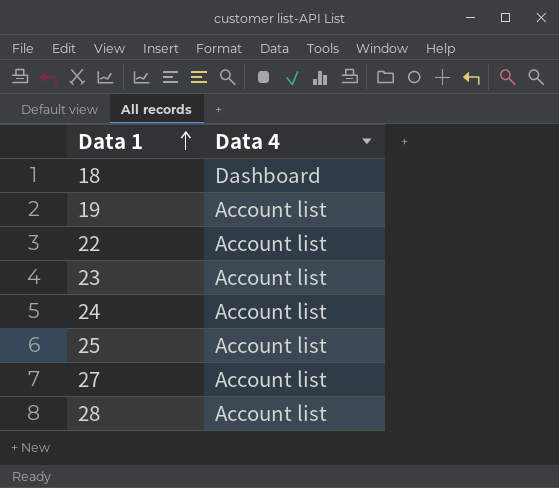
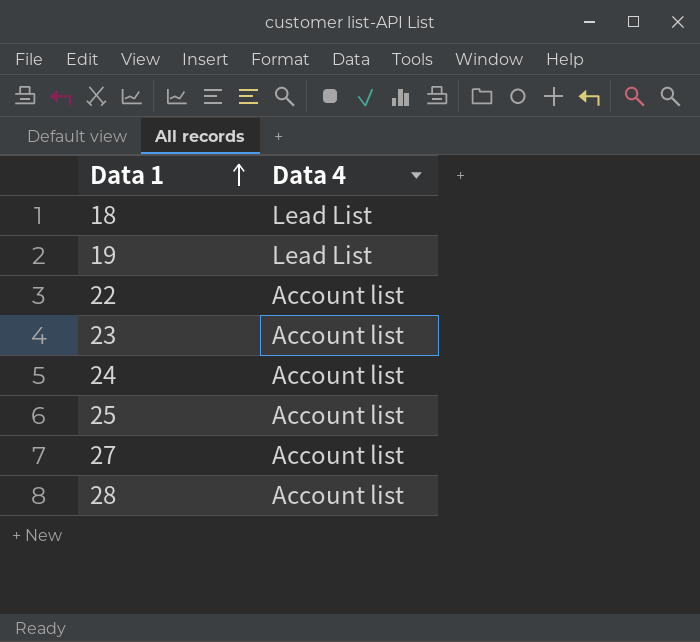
18 | Data 4: Dashboard -> Lead List
19 | Data 4: Account list -> Lead List

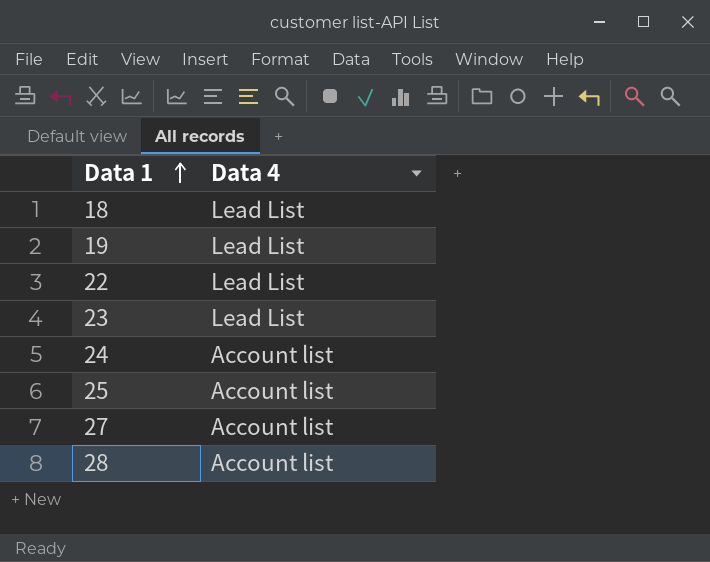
22 | Data 4: Account list -> Lead List
23 | Data 4: Account list -> Lead List

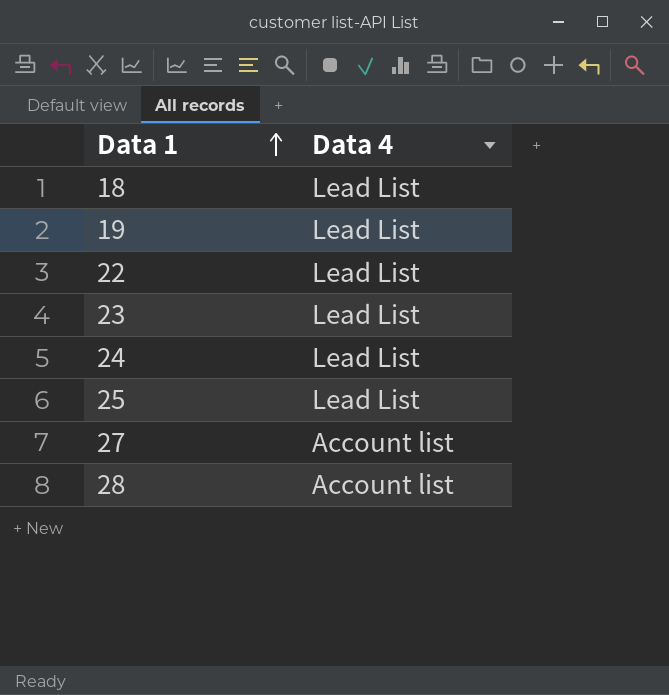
24 | Data 4: Account list -> Lead List
25 | Data 4: Account list -> Lead List

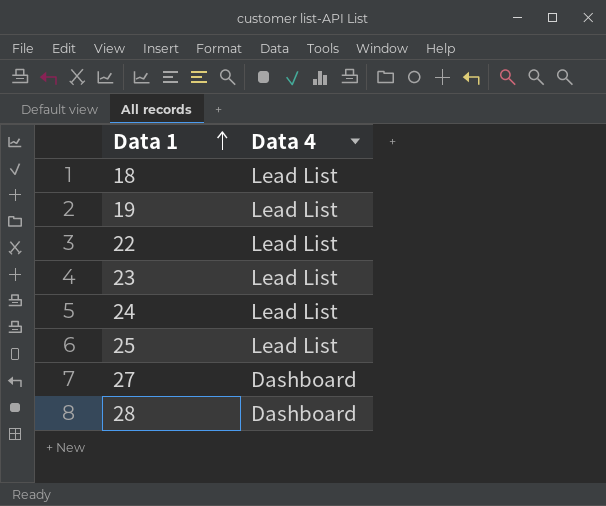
27 | Data 4: Account list -> Dashboard
28 | Data 4: Account list -> Dashboard

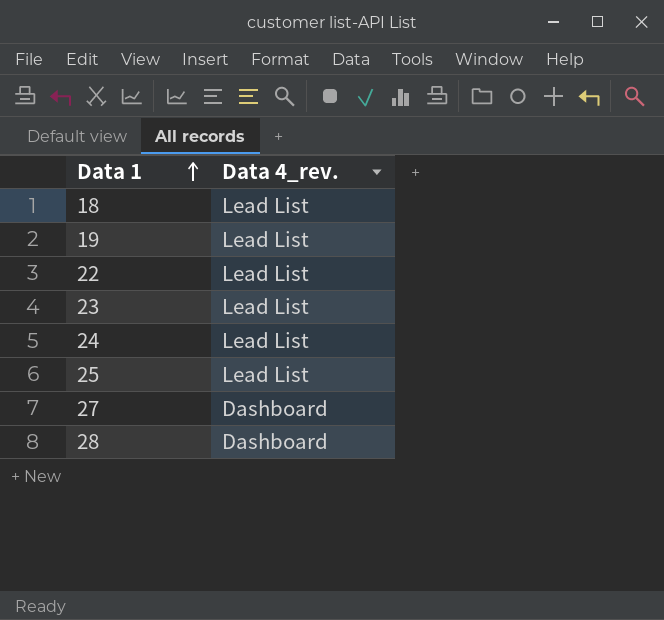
column name: Data 4 -> Data 4_rev.

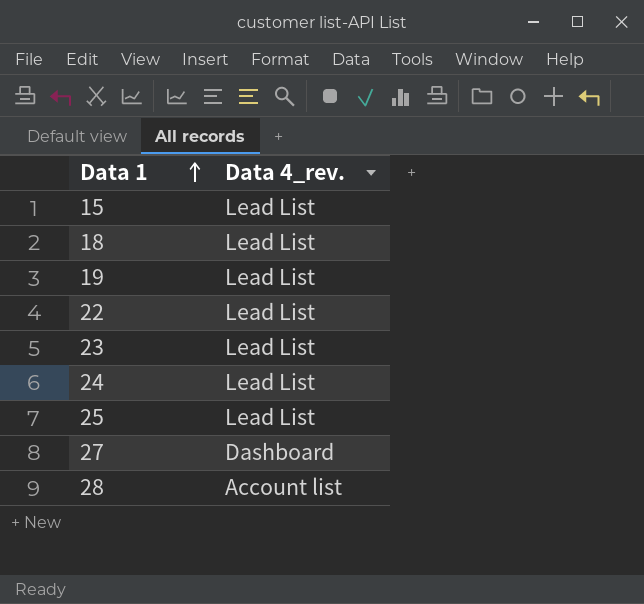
row 15: none -> Lead List
28 | Data 4_rev.: Dashboard -> Account list

